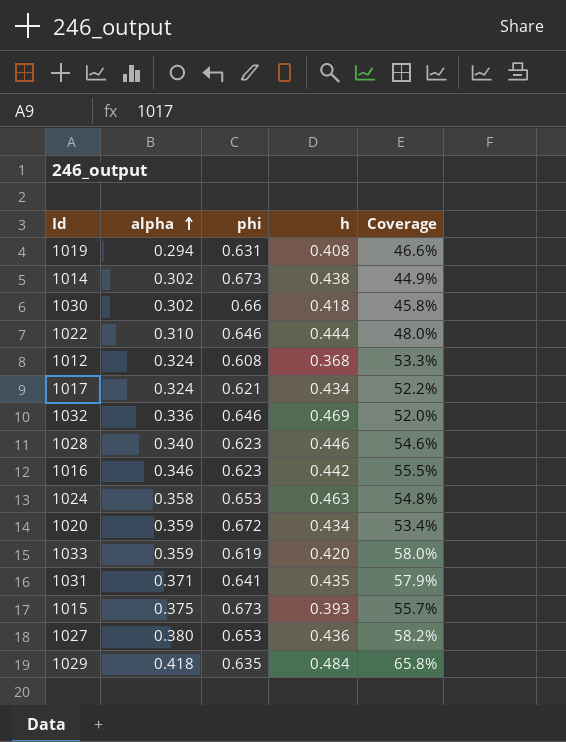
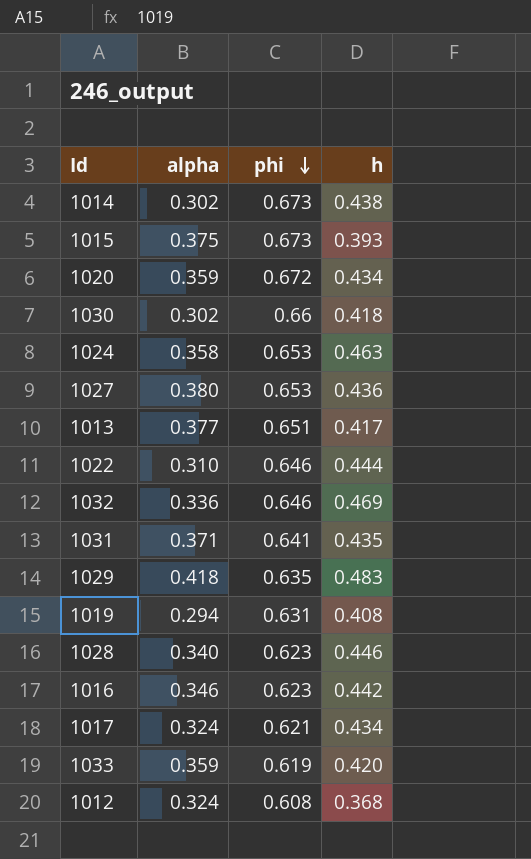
row order: alpha ascending -> phi descending
column Coverage | formula: [alpha] / [phi] -> none
row 1013: none -> 0.377 | 0.651 | 0.417
1029 | h: 0.484 -> 0.483

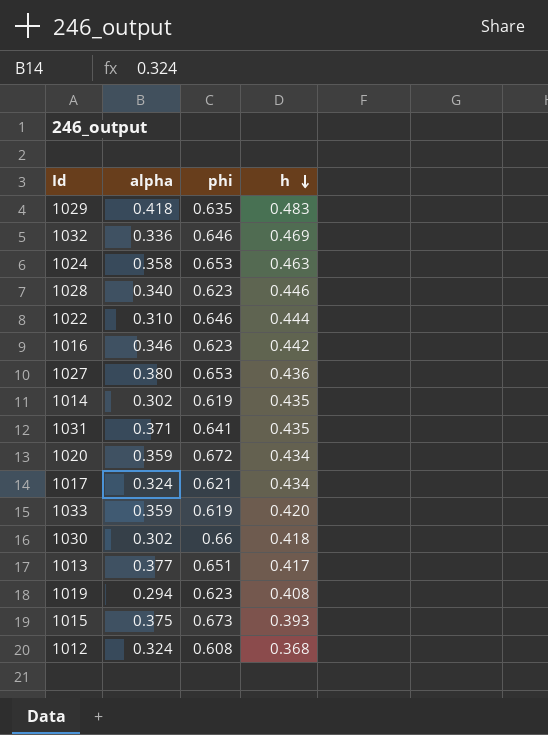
row order: phi descending -> h descending
1014 | phi: 0.673 -> 0.619
1014 | h: 0.438 -> 0.435
1019 | phi: 0.631 -> 0.623

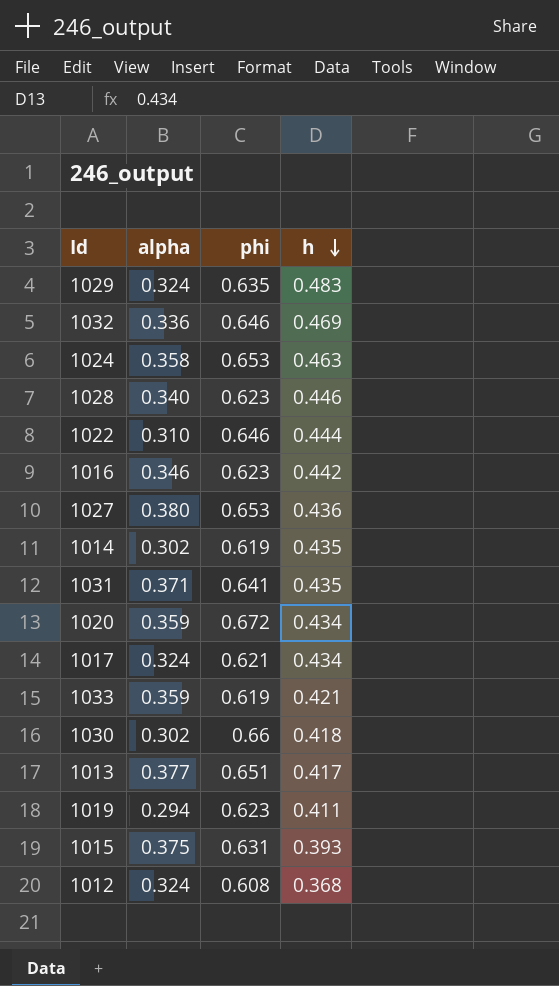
1029 | alpha: 0.418 -> 0.324
1033 | h: 0.420 -> 0.421
1019 | h: 0.408 -> 0.411
1015 | phi: 0.673 -> 0.631

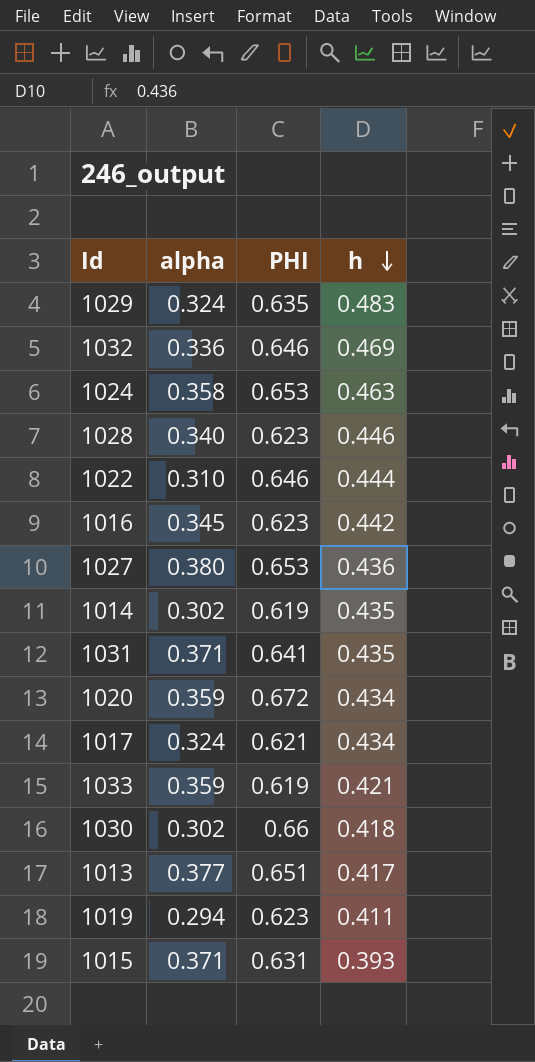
column name: phi -> PHI
row 1012: 0.324 | 0.608 | 0.368 -> none
1016 | alpha: 0.346 -> 0.345
1015 | alpha: 0.375 -> 0.371

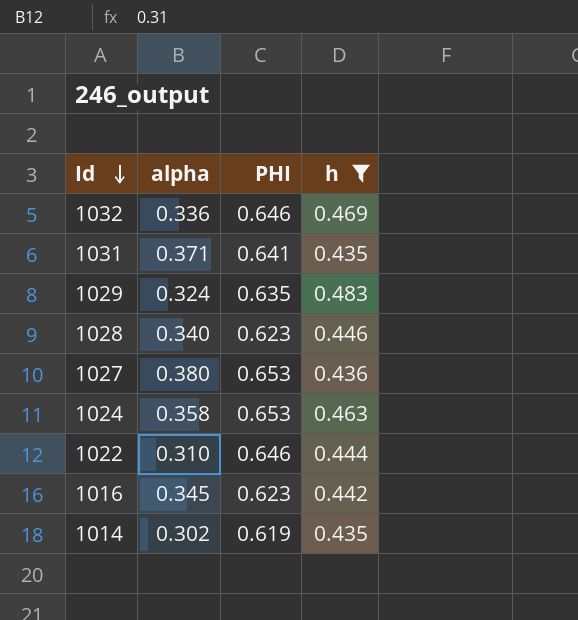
filter: none -> h >= 0.435
row order: h descending -> Id descending

